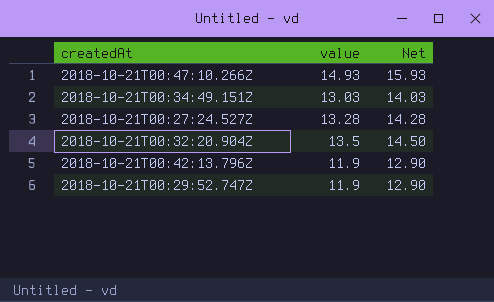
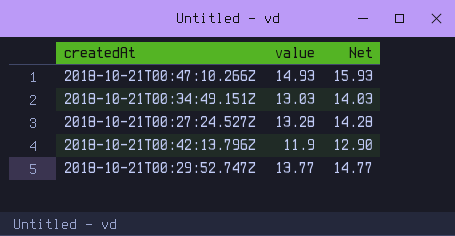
row 2018-10-21T00:32:20.904Z: 13.5 | 14.50 -> none
2018-10-21T00:29:52.747Z | value: 11.9 -> 13.77
2018-10-21T00:29:52.747Z | Net: 12.90 -> 14.77

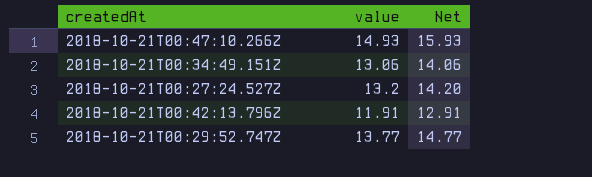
2018-10-21T00:34:49.151Z | value: 13.03 -> 13.06
2018-10-21T00:34:49.151Z | Net: 14.03 -> 14.06
2018-10-21T00:27:24.527Z | value: 13.28 -> 13.2
2018-10-21T00:27:24.527Z | Net: 14.28 -> 14.20
2018-10-21T00:42:13.796Z | value: 11.9 -> 11.91
2018-10-21T00:42:13.796Z | Net: 12.90 -> 12.91

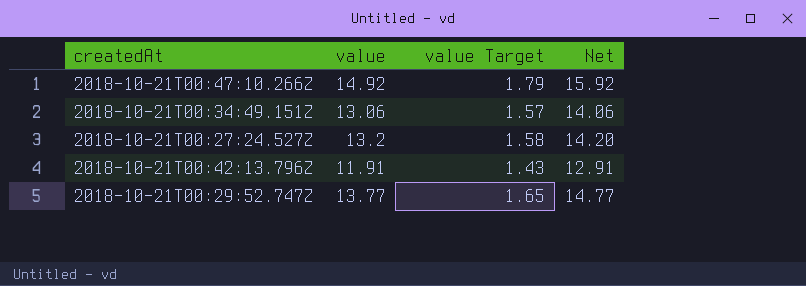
column value Target | formula: none -> [value] * 0.12
2018-10-21T00:47:10.266Z | value: 14.93 -> 14.92
2018-10-21T00:47:10.266Z | Net: 15.93 -> 15.92

